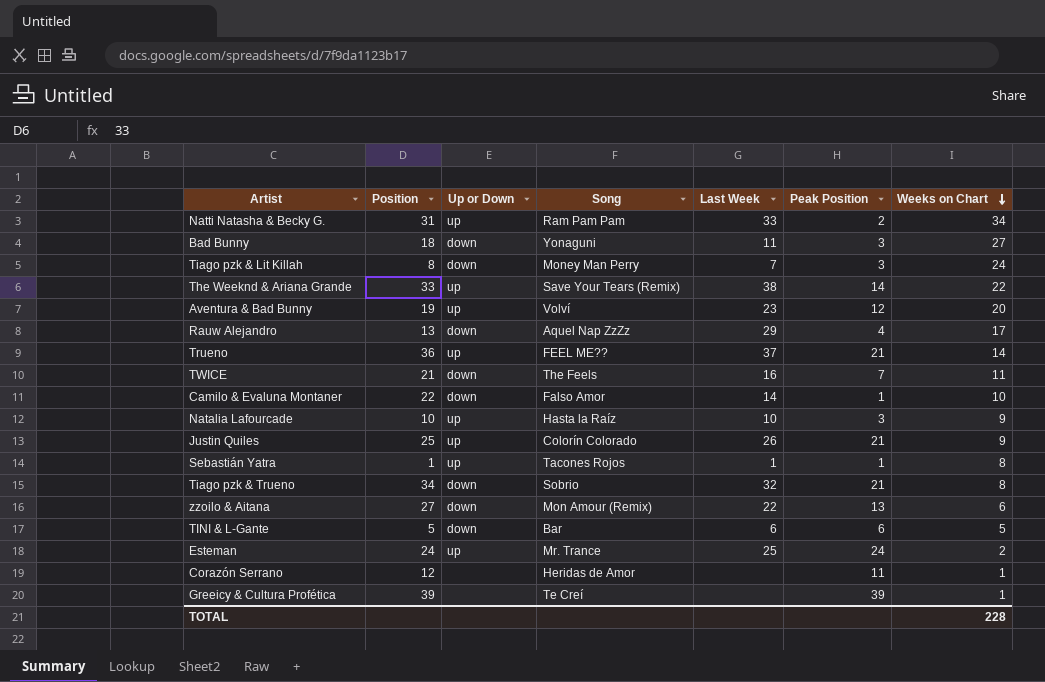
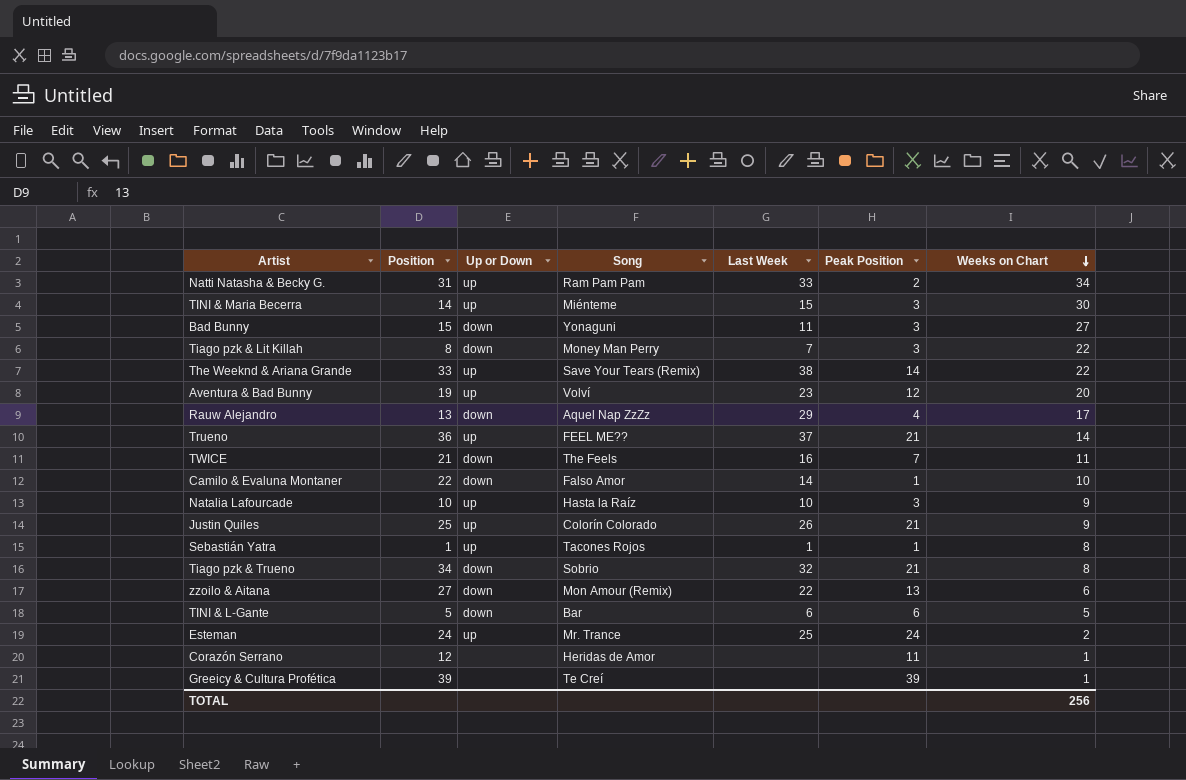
row TINI & Maria Becerra: none -> 14 | up | Miénteme | 15 | 3 | 30
Bad Bunny | Position: 18 -> 15
Tiago pzk & Lit Killah | Weeks on Chart: 24 -> 22
TOTAL | Weeks on Chart: 228 -> 256

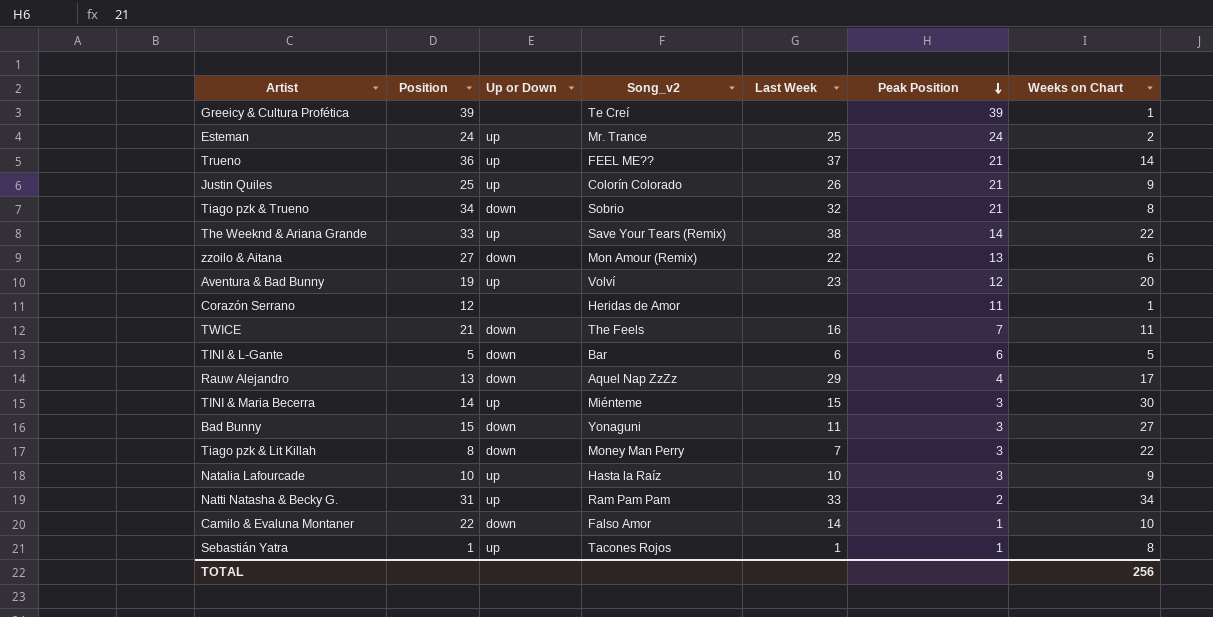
row order: Weeks on Chart descending -> Peak Position descending
column name: Song -> Song_v2

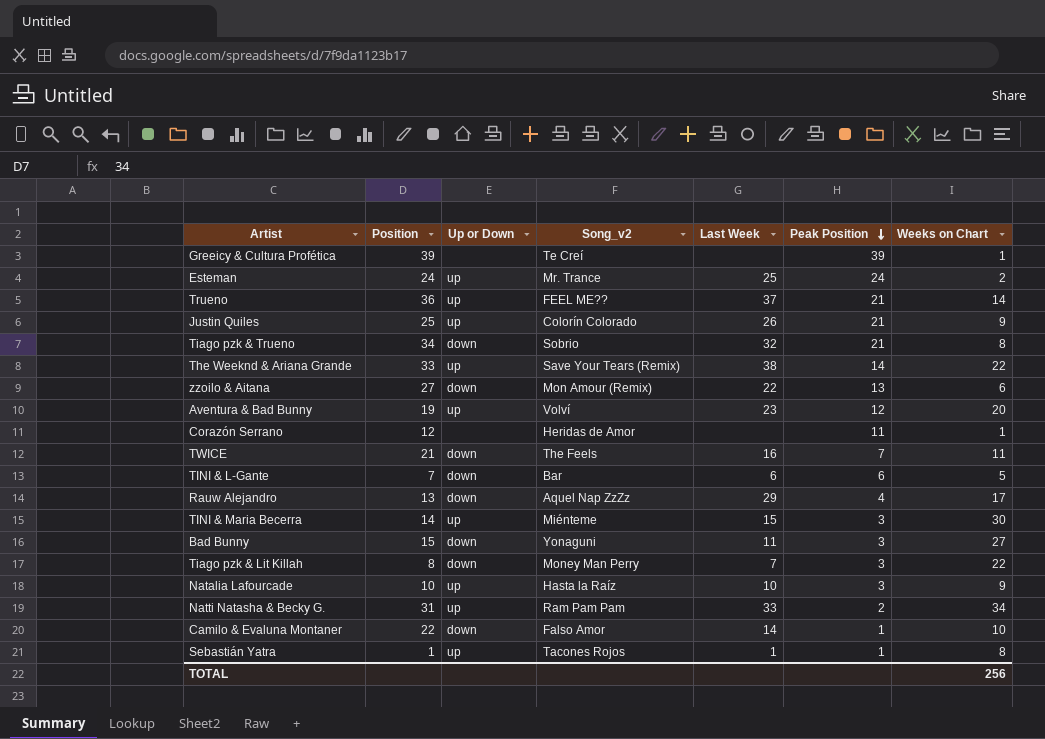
TINI & L-Gante | Position: 5 -> 7

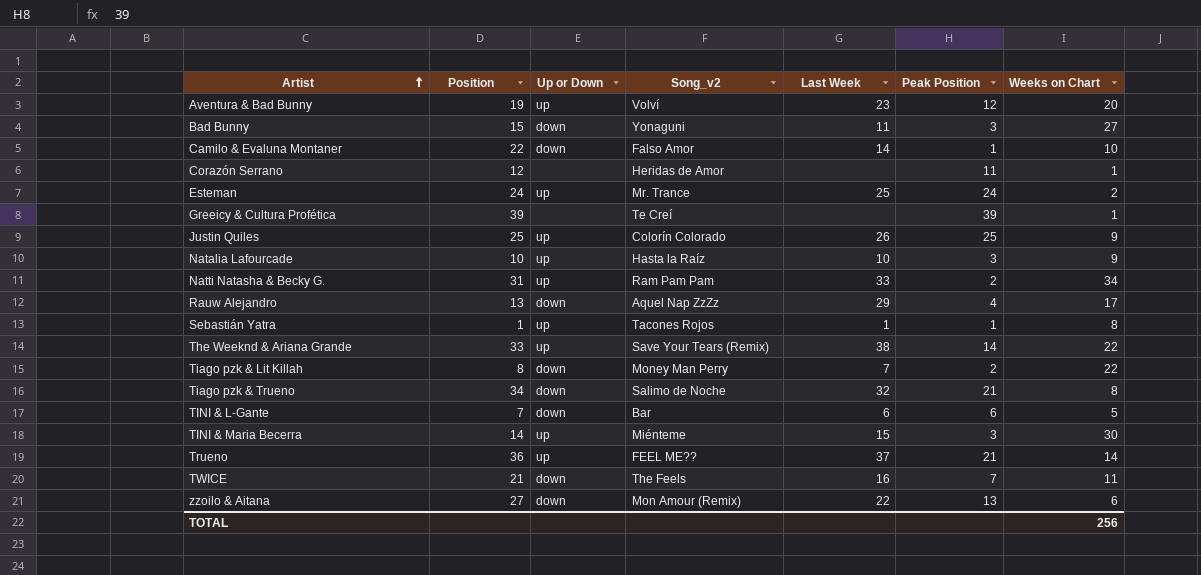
row order: Peak Position descending -> Artist ascending
Justin Quiles | Peak Position: 21 -> 25
Tiago pzk & Lit Killah | Peak Position: 3 -> 2
Tiago pzk & Trueno | Song_v2: Sobrio -> Salimo de Noche

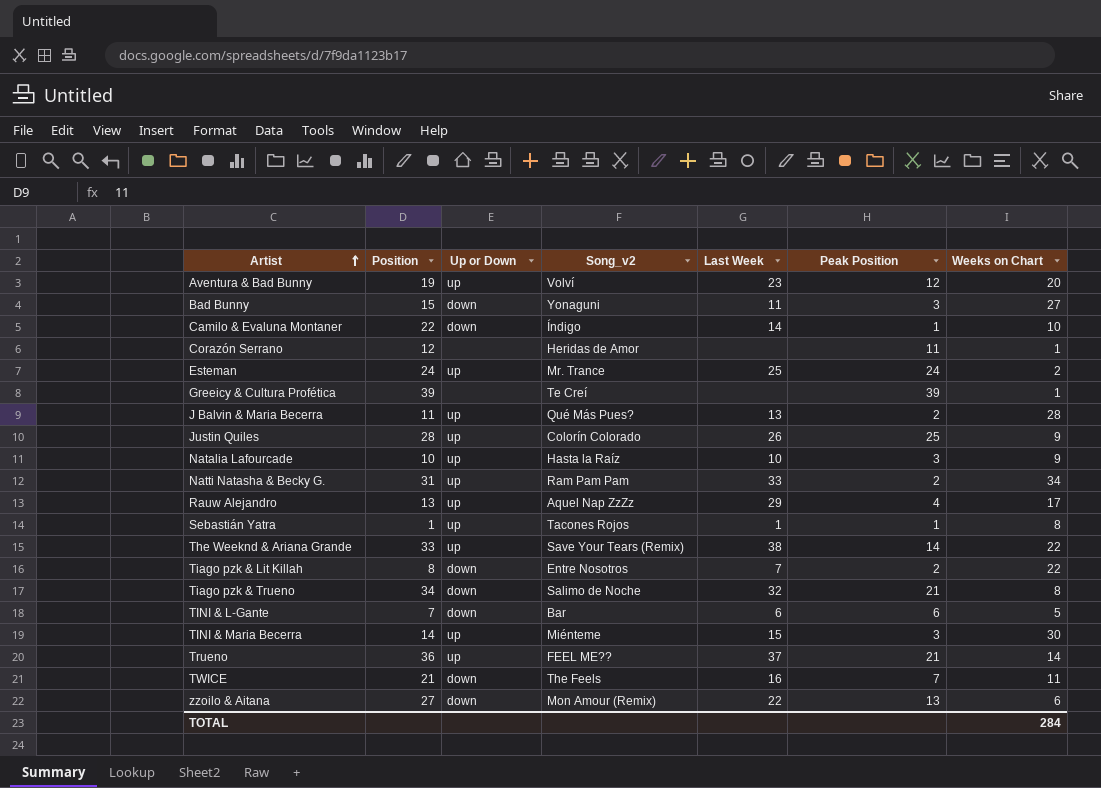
Camilo & Evaluna Montaner | Song_v2: Falso Amor -> Índigo
row J Balvin & Maria Becerra: none -> 11 | up | Qué Más Pues? | 13 | 2 | 28
Justin Quiles | Position: 25 -> 28
Rauw Alejandro | Up or Down: down -> up
Tiago pzk & Lit Killah | Song_v2: Money Man Perry -> Entre Nosotros
TOTAL | Weeks on Chart: 256 -> 284

